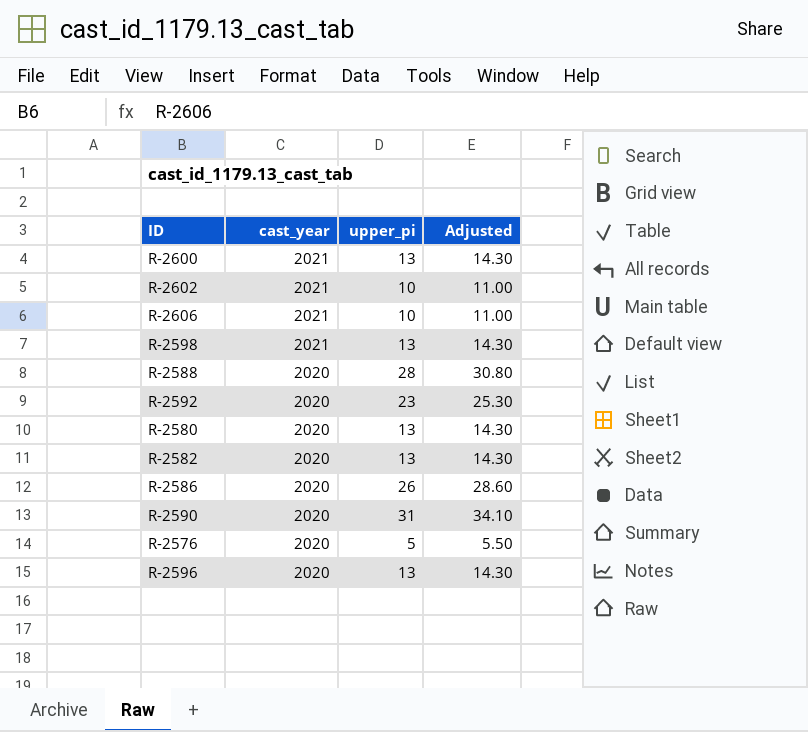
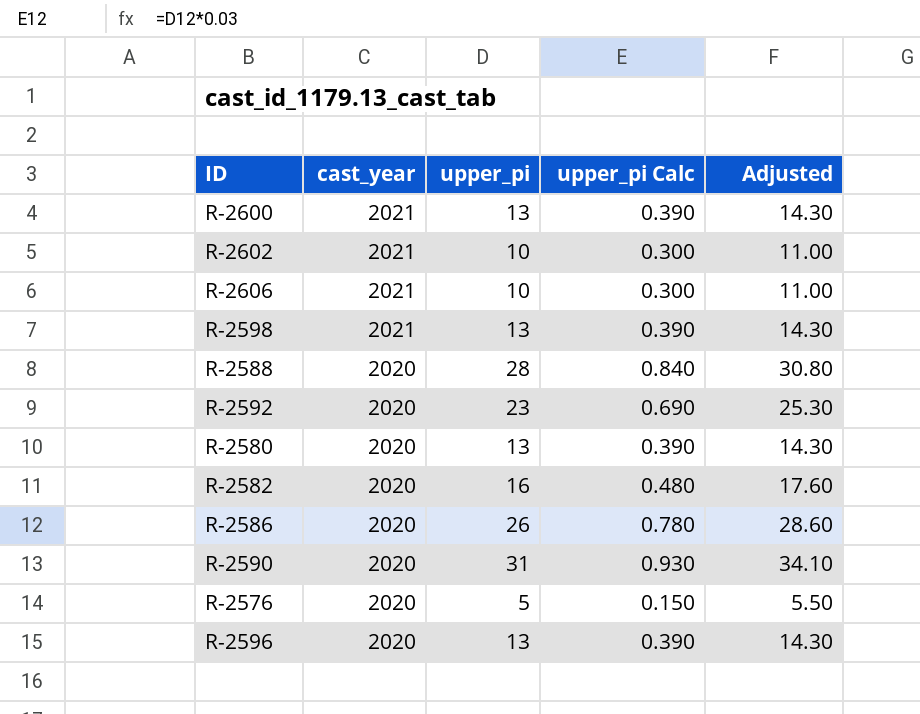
column upper_pi Calc | formula: none -> [upper_pi] * 0.03
R-2582 | upper_pi: 13 -> 16
R-2582 | Adjusted: 14.30 -> 17.60

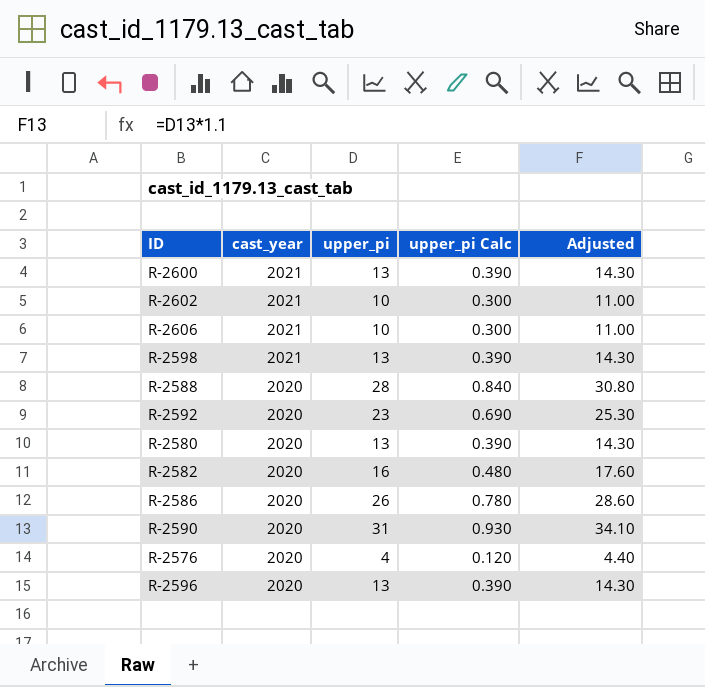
R-2576 | upper_pi: 5 -> 4
R-2576 | upper_pi Calc: 0.150 -> 0.120
R-2576 | Adjusted: 5.50 -> 4.40

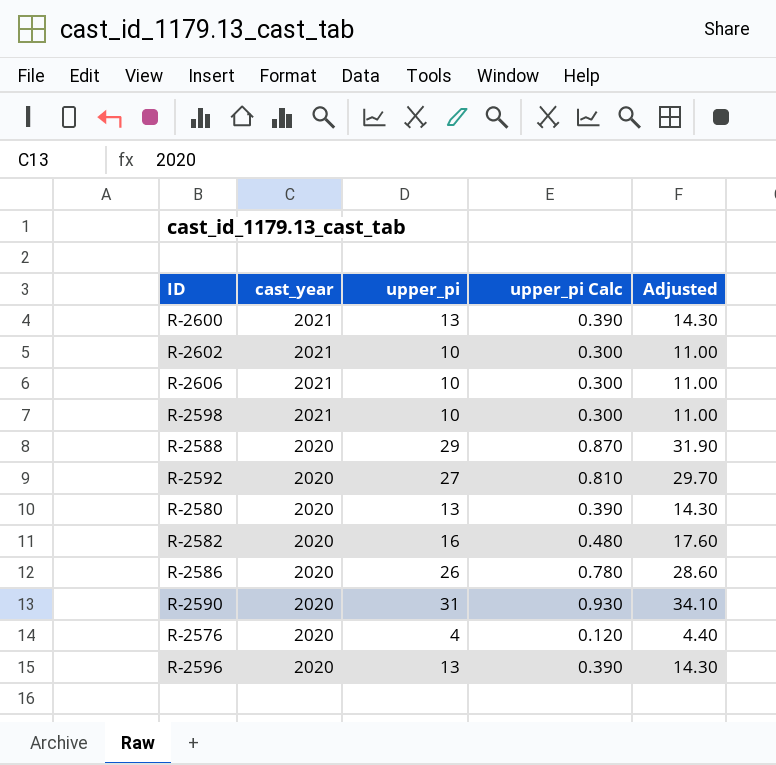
R-2598 | upper_pi: 13 -> 10
R-2598 | upper_pi Calc: 0.390 -> 0.300
R-2598 | Adjusted: 14.30 -> 11.00
R-2588 | upper_pi: 28 -> 29
R-2588 | upper_pi Calc: 0.840 -> 0.870
R-2588 | Adjusted: 30.80 -> 31.90
R-2592 | upper_pi: 23 -> 27
R-2592 | upper_pi Calc: 0.690 -> 0.810
R-2592 | Adjusted: 25.30 -> 29.70

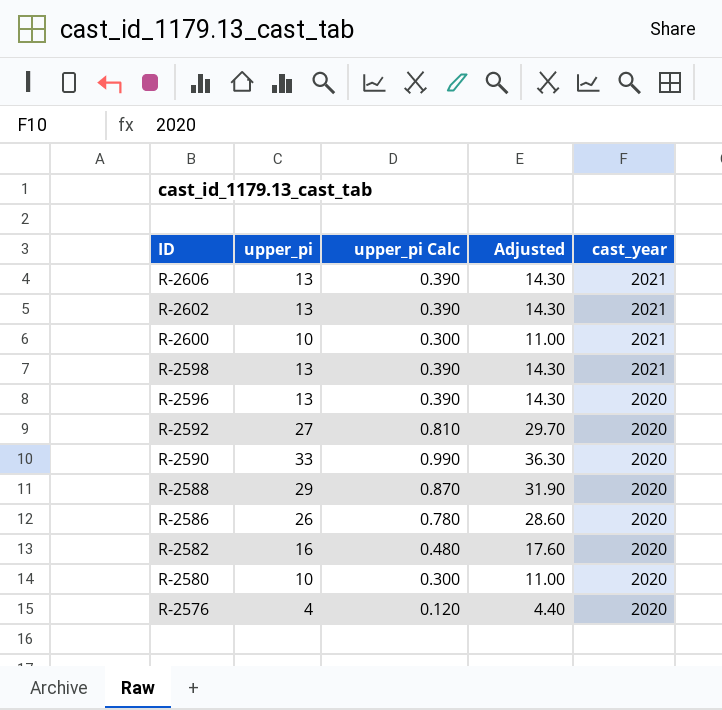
row order: cast_year descending -> ID descending
column cast_year | position: 2 -> 5
R-2606 | upper_pi: 10 -> 13
R-2606 | upper_pi Calc: 0.300 -> 0.390
R-2606 | Adjusted: 11.00 -> 14.30
R-2602 | upper_pi: 10 -> 13
R-2602 | upper_pi Calc: 0.300 -> 0.390
R-2602 | Adjusted: 11.00 -> 14.30
R-2600 | upper_pi: 13 -> 10
R-2600 | upper_pi Calc: 0.390 -> 0.300
R-2600 | Adjusted: 14.30 -> 11.00
R-2598 | upper_pi: 10 -> 13
R-2598 | upper_pi Calc: 0.300 -> 0.390
R-2598 | Adjusted: 11.00 -> 14.30
R-2590 | upper_pi: 31 -> 33
R-2590 | upper_pi Calc: 0.930 -> 0.990
R-2590 | Adjusted: 34.10 -> 36.30
R-2580 | upper_pi: 13 -> 10
R-2580 | upper_pi Calc: 0.390 -> 0.300
R-2580 | Adjusted: 14.30 -> 11.00

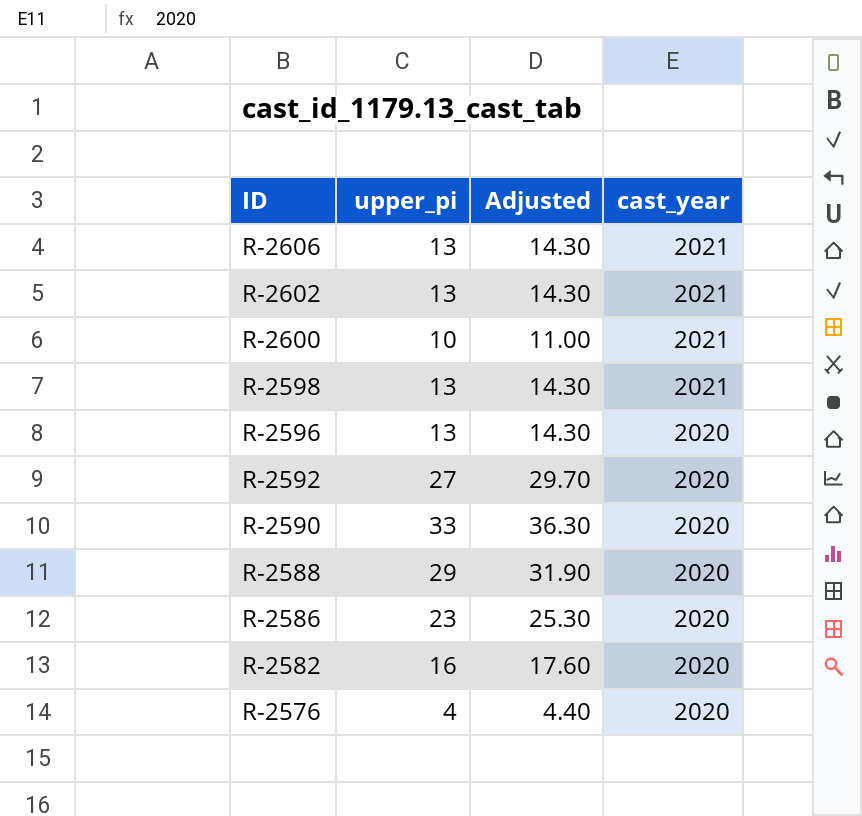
column upper_pi Calc | formula: [upper_pi] * 0.03 -> none
row R-2580: 10 | 0.300 | 11.00 | 2020 -> none
R-2586 | upper_pi: 26 -> 23
R-2586 | Adjusted: 28.60 -> 25.30

